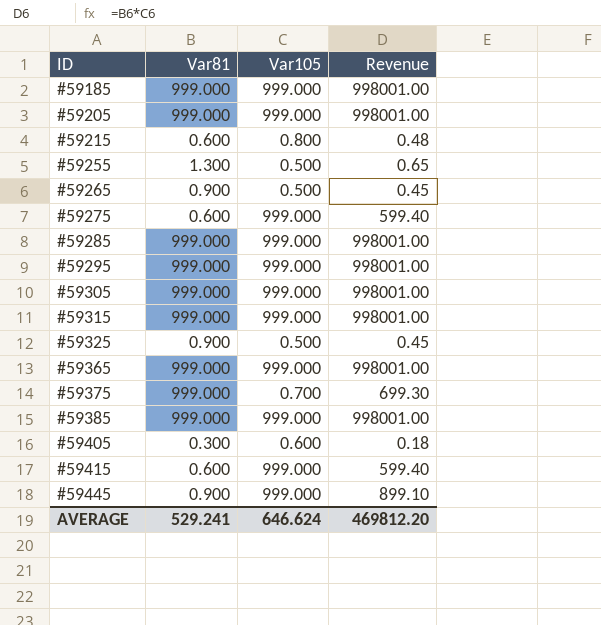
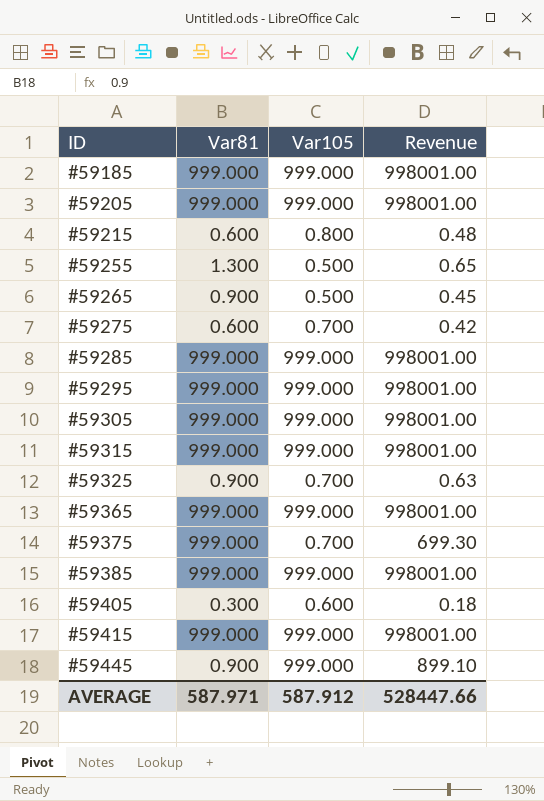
#59275 | Var105: 999.000 -> 0.700
#59275 | Revenue: 599.40 -> 0.42
#59325 | Var105: 0.500 -> 0.700
#59325 | Revenue: 0.45 -> 0.63
#59415 | Var81: 0.600 -> 999.000
#59415 | Revenue: 599.40 -> 998001.00
AVERAGE | Var81: 529.241 -> 587.971
AVERAGE | Var105: 646.624 -> 587.912
AVERAGE | Revenue: 469812.20 -> 528447.66

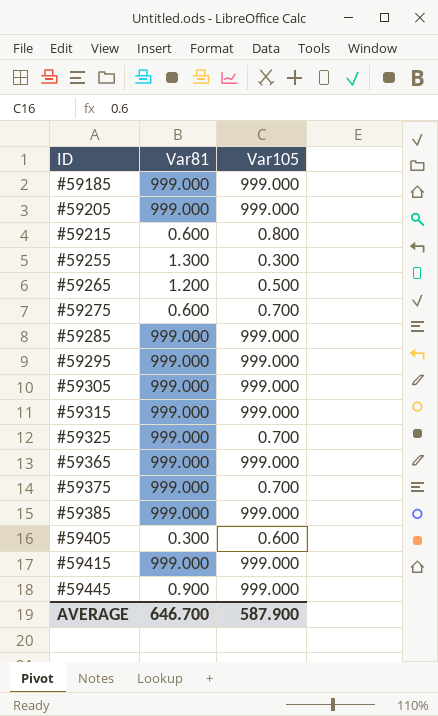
column Revenue | formula: [Var81] * [Var105] -> none
#59255 | Var105: 0.500 -> 0.300
#59265 | Var81: 0.900 -> 1.200
#59325 | Var81: 0.900 -> 999.000
AVERAGE | Var81: 587.971 -> 646.700
AVERAGE | Var105: 587.912 -> 587.900

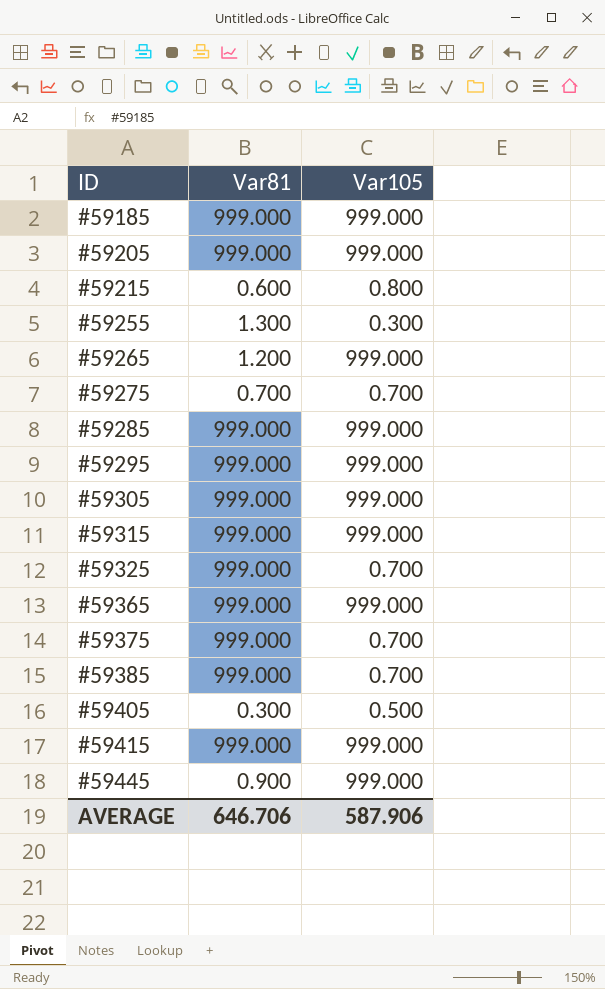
#59265 | Var105: 0.500 -> 999.000
#59275 | Var81: 0.600 -> 0.700
#59385 | Var105: 999.000 -> 0.700
#59405 | Var105: 0.600 -> 0.500
AVERAGE | Var81: 646.700 -> 646.706
AVERAGE | Var105: 587.900 -> 587.906

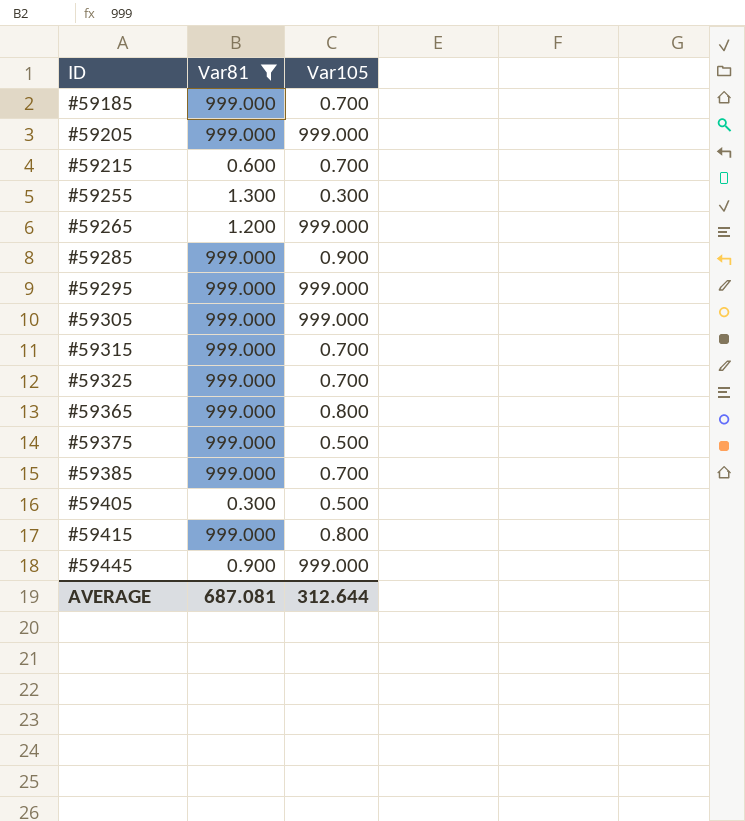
filter: none -> Var81 != 0.700
#59185 | Var105: 999.000 -> 0.700
#59215 | Var105: 0.800 -> 0.700
#59285 | Var105: 999.000 -> 0.900
#59315 | Var105: 999.000 -> 0.700
#59365 | Var105: 999.000 -> 0.800
#59375 | Var105: 0.700 -> 0.500
#59415 | Var105: 999.000 -> 0.800
AVERAGE | Var81: 646.706 -> 687.081
AVERAGE | Var105: 587.906 -> 312.644

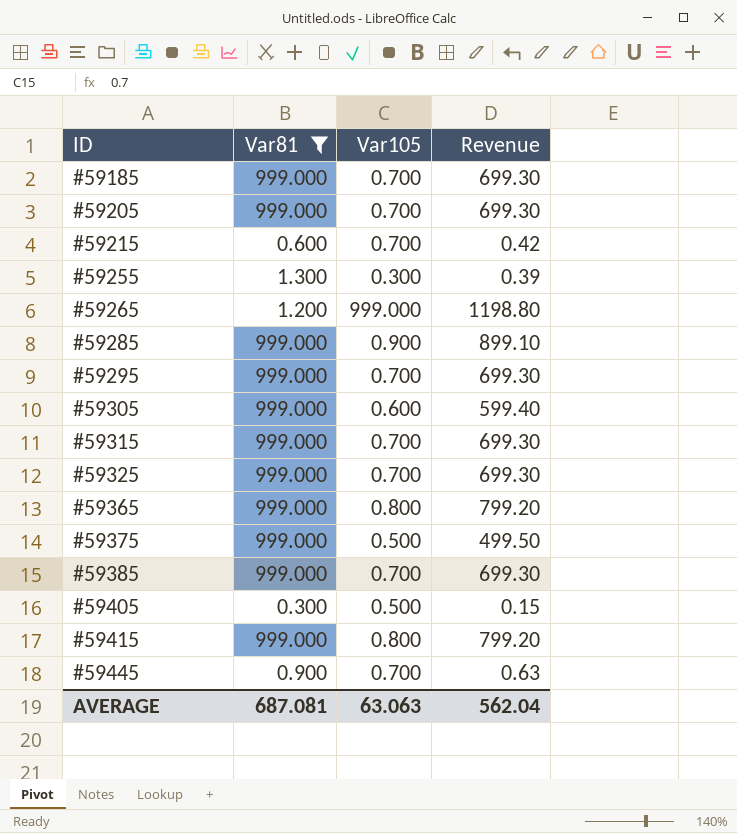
column Revenue | formula: none -> [Var81] * [Var105]
#59205 | Var105: 999.000 -> 0.700
#59295 | Var105: 999.000 -> 0.700
#59305 | Var105: 999.000 -> 0.600
#59445 | Var105: 999.000 -> 0.700
AVERAGE | Var105: 312.644 -> 63.063

